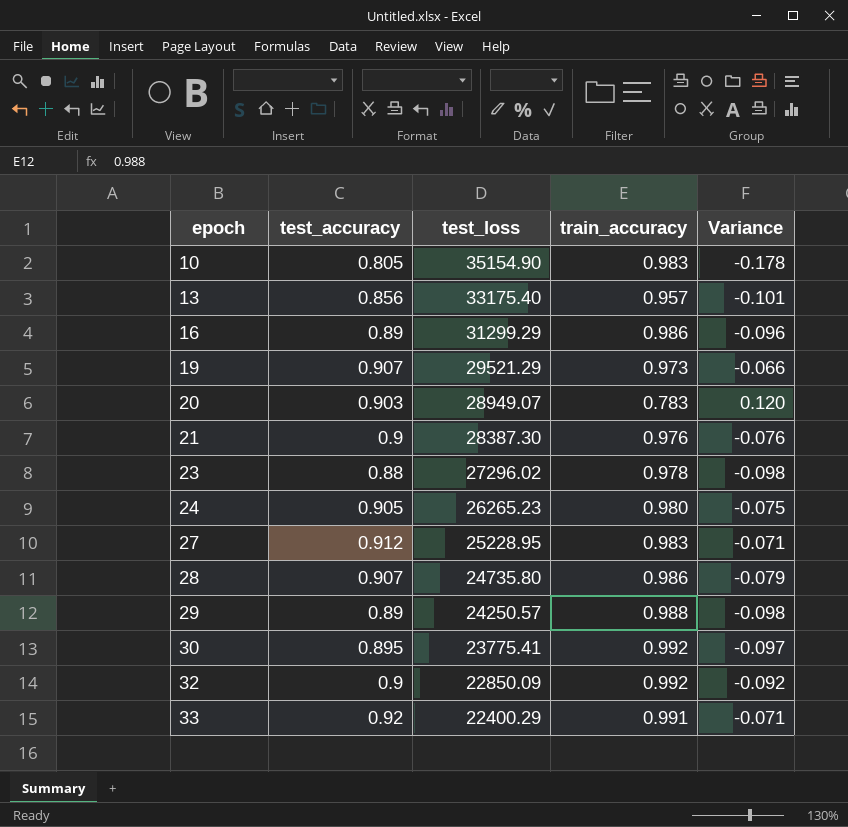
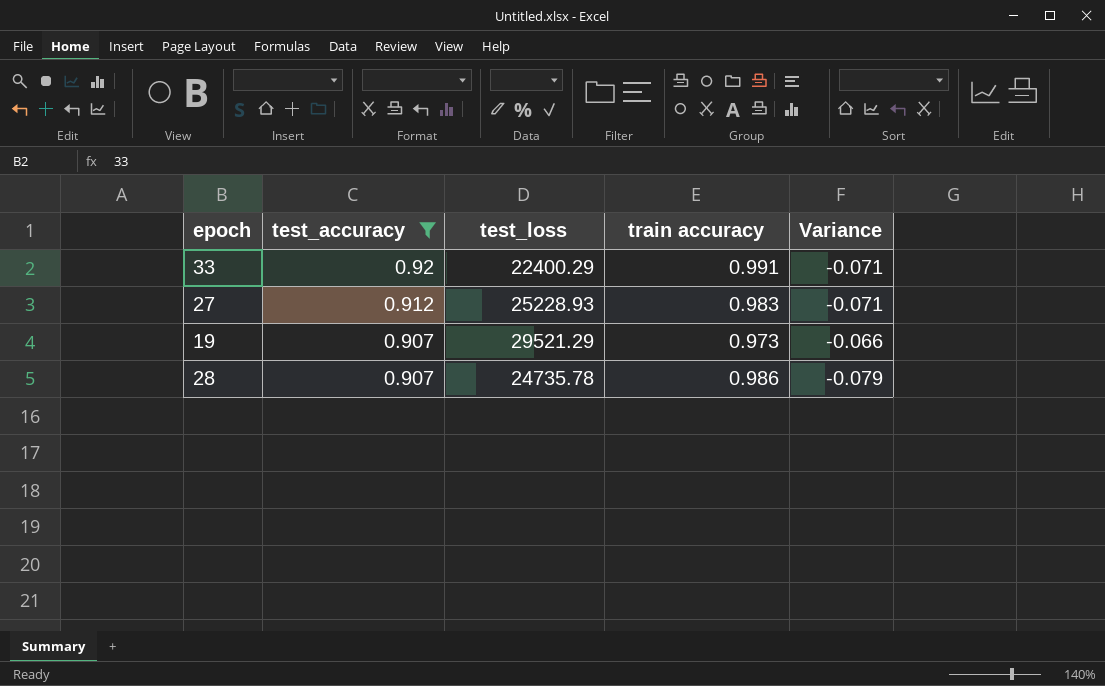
filter: none -> test_accuracy >= 0.907
row order: epoch ascending -> test_accuracy descending
column name: train_accuracy -> train accuracy
27 | test_loss: 25228.95 -> 25228.93
28 | test_loss: 24735.80 -> 24735.78

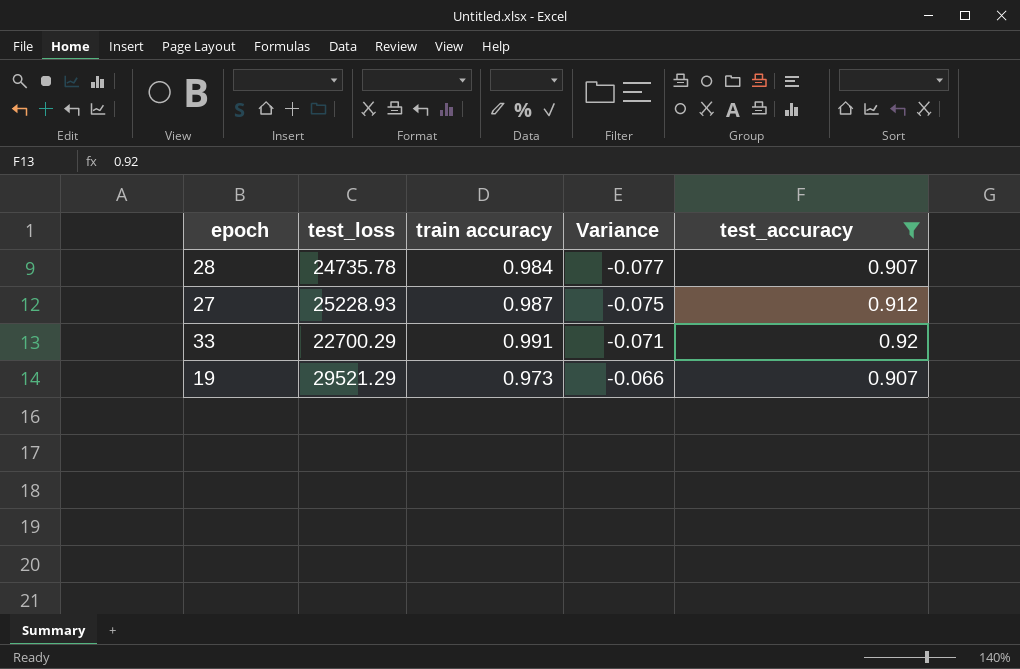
row order: test_accuracy descending -> Variance ascending
column test_accuracy | position: 2 -> 5
28 | train accuracy: 0.986 -> 0.984
28 | Variance: -0.079 -> -0.077
27 | train accuracy: 0.983 -> 0.987
27 | Variance: -0.071 -> -0.075
33 | test_loss: 22400.29 -> 22700.29

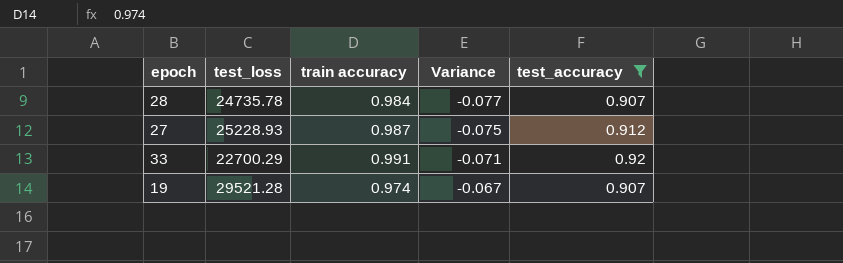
19 | test_loss: 29521.29 -> 29521.28
19 | train accuracy: 0.973 -> 0.974
19 | Variance: -0.066 -> -0.067

